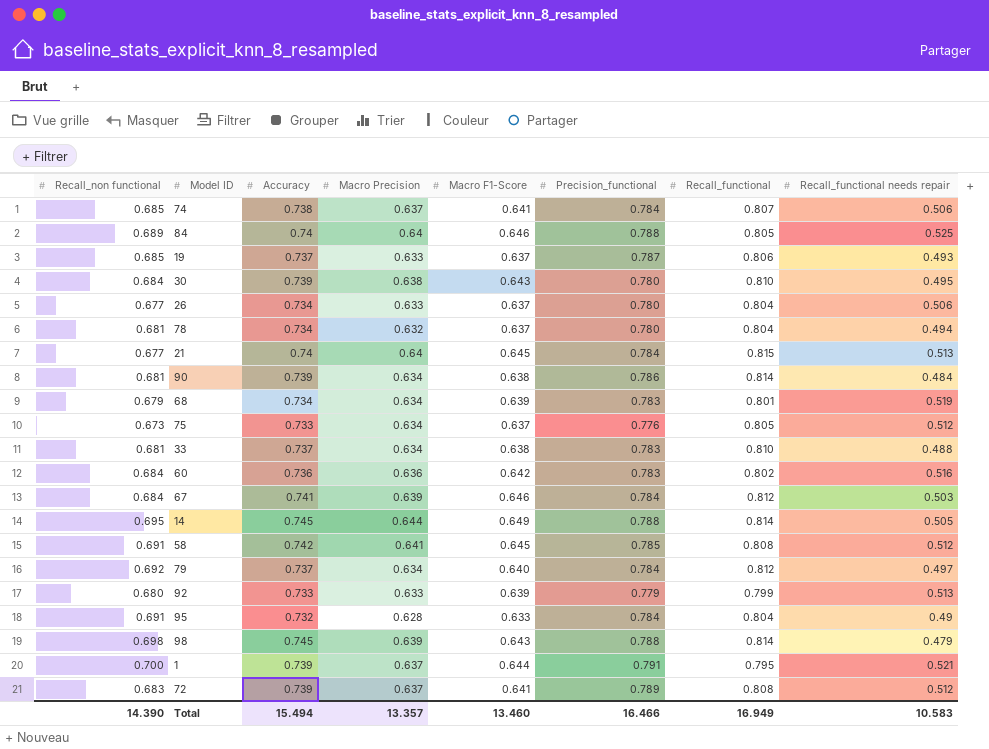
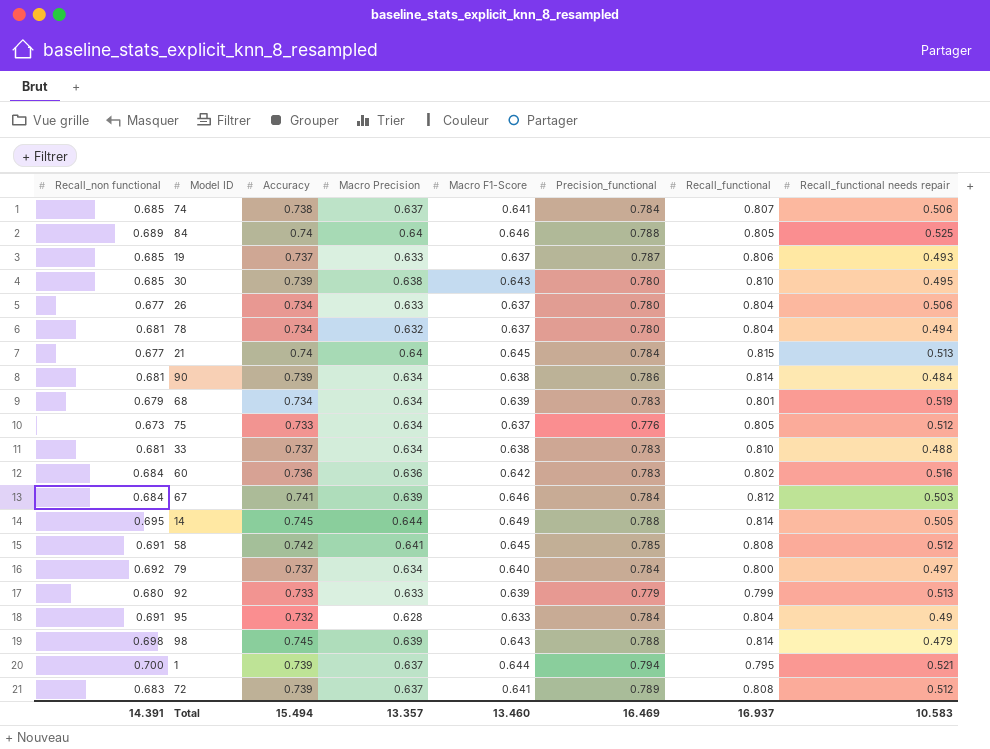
30 | Recall_non functional: 0.684 -> 0.685
79 | Recall_functional: 0.812 -> 0.800
1 | Precision_functional: 0.791 -> 0.794
Total | Recall_non functional: 14.390 -> 14.391
Total | Precision_functional: 16.466 -> 16.469
Total | Recall_functional: 16.949 -> 16.937

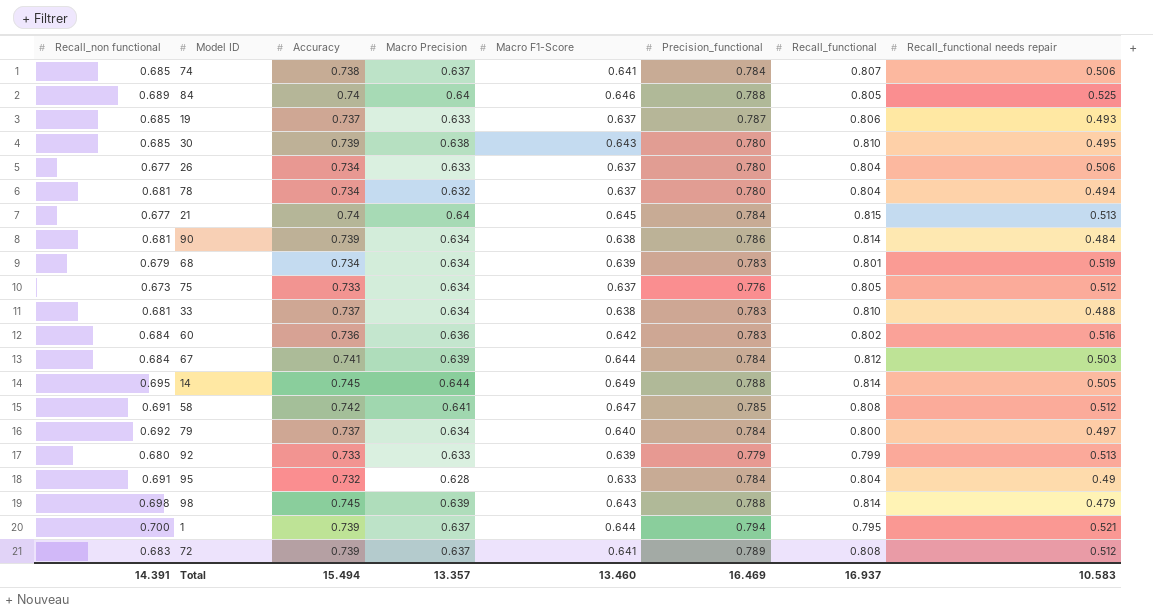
67 | Macro F1-Score: 0.646 -> 0.644
58 | Macro F1-Score: 0.645 -> 0.647

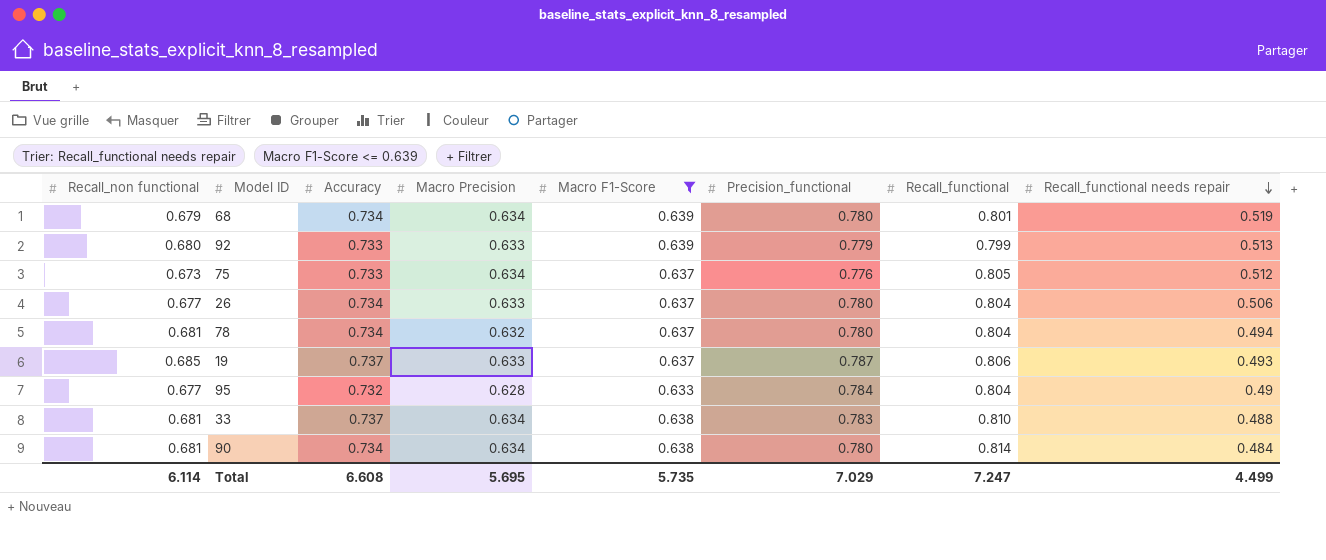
filter: none -> Macro F1-Score <= 0.639
row order: none -> Recall_functional needs repair descending
68 | Precision_functional: 0.783 -> 0.780
95 | Recall_non functional: 0.691 -> 0.677
90 | Accuracy: 0.739 -> 0.734
90 | Precision_functional: 0.786 -> 0.780
Total | Recall_non functional: 14.391 -> 6.114
Total | Accuracy: 15.494 -> 6.608
Total | Macro Precision: 13.357 -> 5.695
Total | Macro F1-Score: 13.460 -> 5.735
Total | Precision_functional: 16.469 -> 7.029
Total | Recall_functional: 16.937 -> 7.247
Total | Recall_functional needs repair: 10.583 -> 4.499

